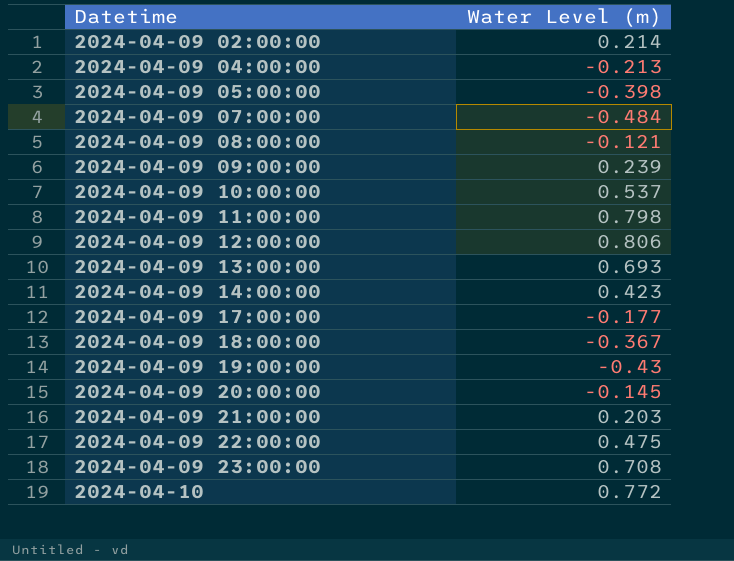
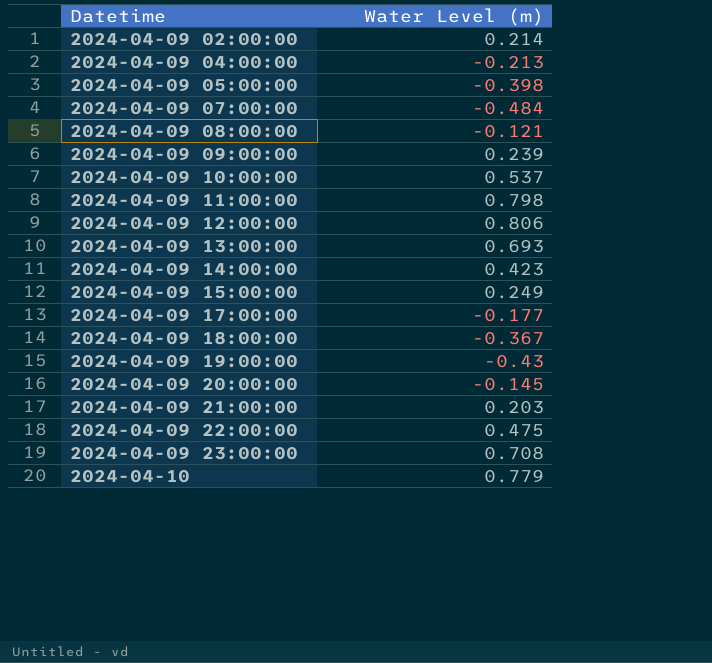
row 2024-04-09 15:00:00: none -> 0.249
2024-04-10 | Water Level (m): 0.772 -> 0.779

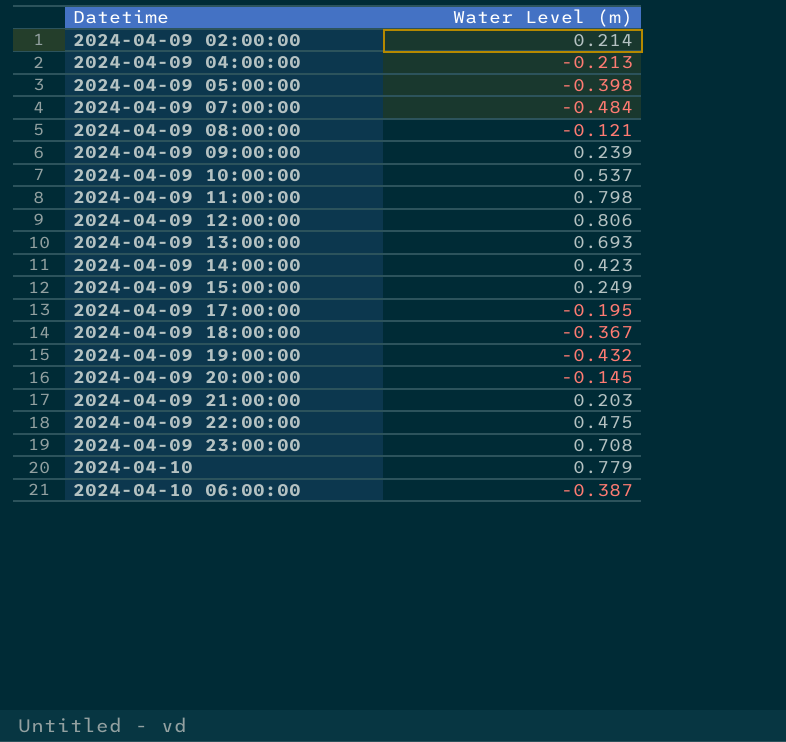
2024-04-09 17:00:00 | Water Level (m): -0.177 -> -0.195
2024-04-09 19:00:00 | Water Level (m): -0.43 -> -0.432
row 2024-04-10 06:00:00: none -> -0.387

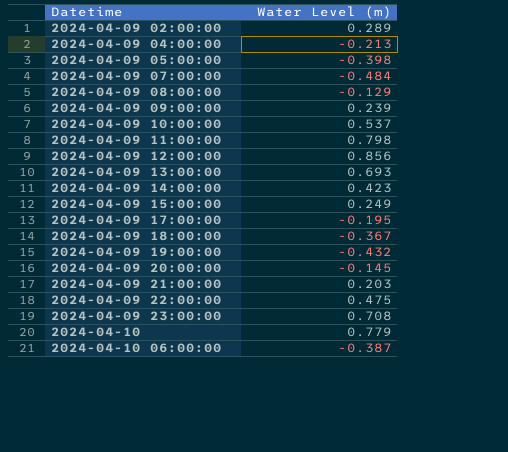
2024-04-09 02:00:00 | Water Level (m): 0.214 -> 0.289
2024-04-09 08:00:00 | Water Level (m): -0.121 -> -0.129
2024-04-09 12:00:00 | Water Level (m): 0.806 -> 0.856

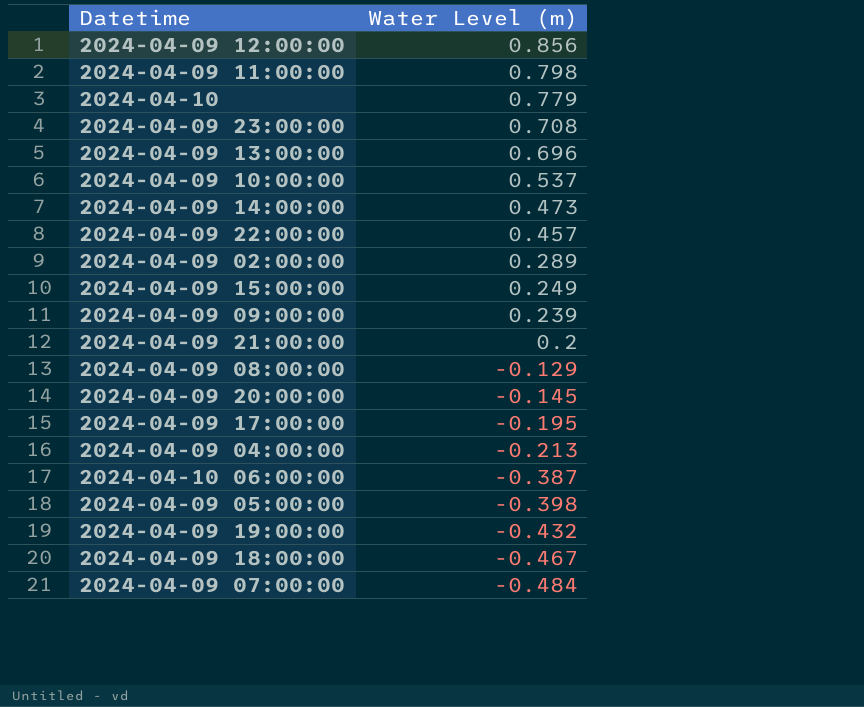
row order: Datetime ascending -> Water Level (m) descending
2024-04-09 13:00:00 | Water Level (m): 0.693 -> 0.696
2024-04-09 14:00:00 | Water Level (m): 0.423 -> 0.473
2024-04-09 22:00:00 | Water Level (m): 0.475 -> 0.457
2024-04-09 21:00:00 | Water Level (m): 0.203 -> 0.2
2024-04-09 18:00:00 | Water Level (m): -0.367 -> -0.467

